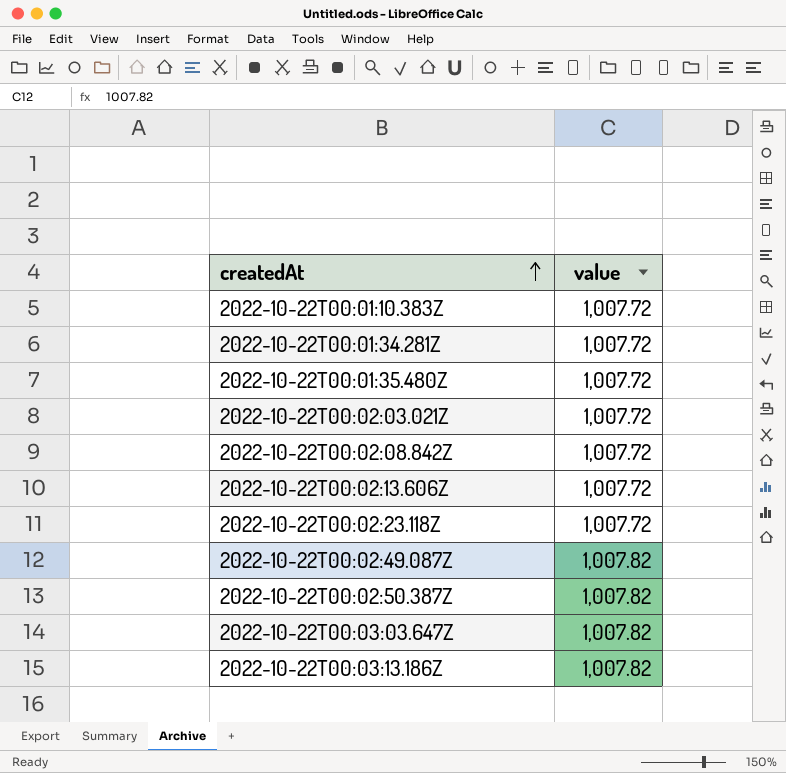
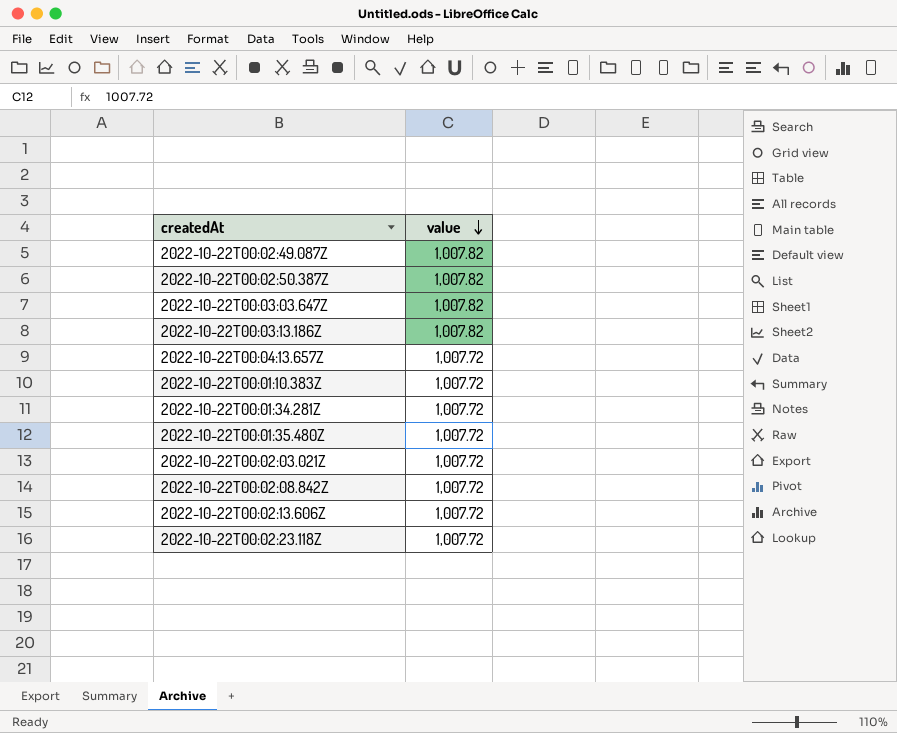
row order: createdAt ascending -> value descending
row 2022-10-22T00:04:13.657Z: none -> 1,007.72

